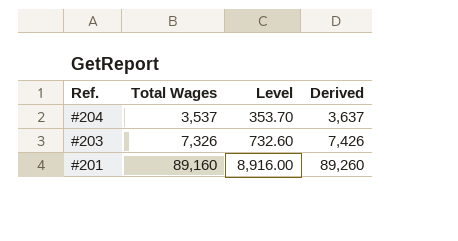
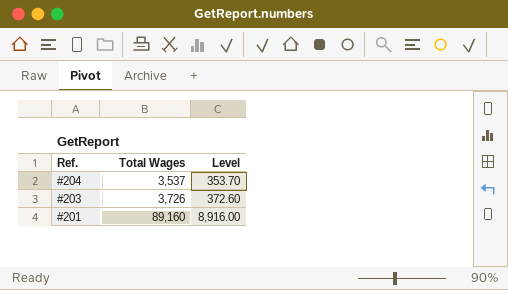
column Derived | formula: [Total Wages] + 100 -> none
#203 | Total Wages: 7,326 -> 3,726
#203 | Level: 732.60 -> 372.60

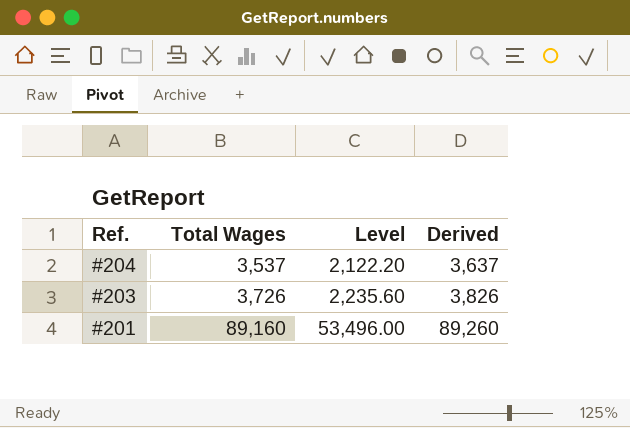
column Level | formula: [Total Wages] * 0.1 -> [Total Wages] * 0.6
column Derived | formula: none -> [Total Wages] + 100

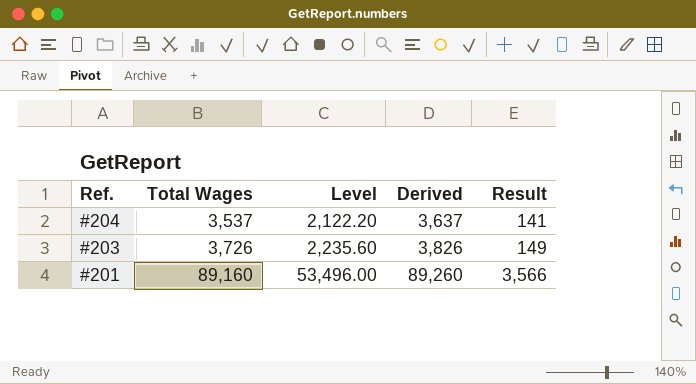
column Result | formula: none -> [Total Wages] * 0.04

